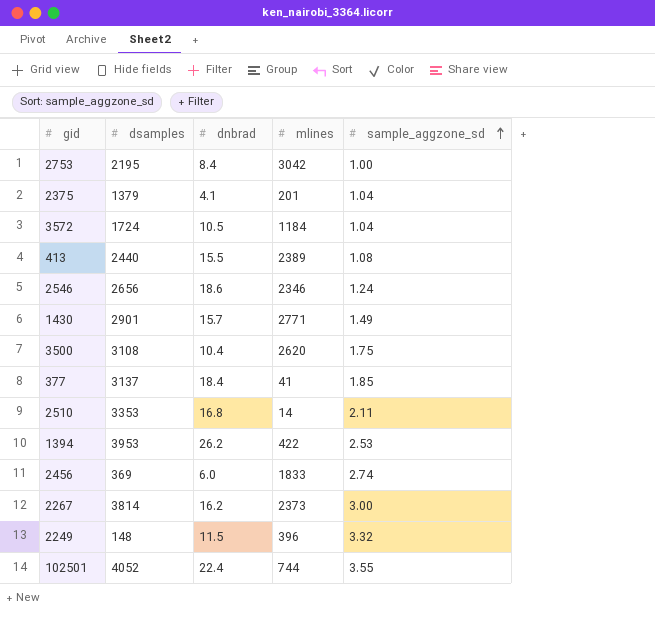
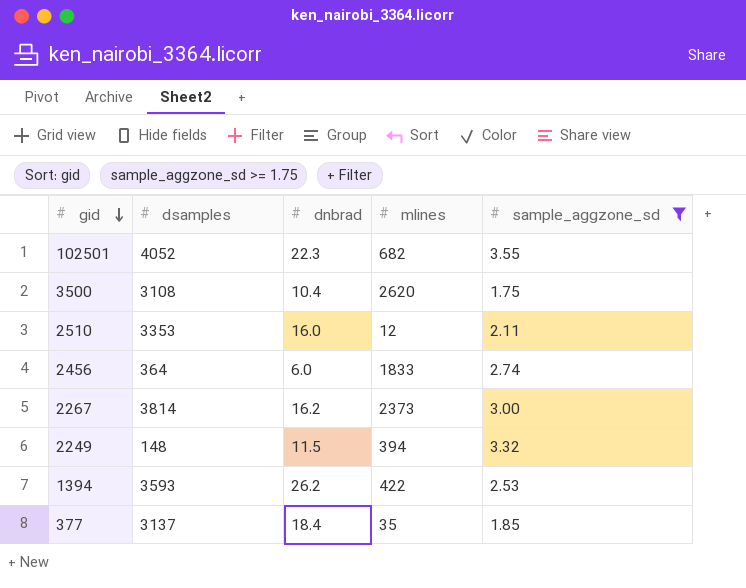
filter: none -> sample_aggzone_sd >= 1.75
row order: sample_aggzone_sd ascending -> gid descending
102501 | dnbrad: 22.4 -> 22.3
102501 | mlines: 744 -> 682
2510 | dnbrad: 16.8 -> 16.0
2510 | mlines: 14 -> 12
2456 | dsamples: 369 -> 364
2249 | mlines: 396 -> 394
1394 | dsamples: 3953 -> 3593
377 | mlines: 41 -> 35

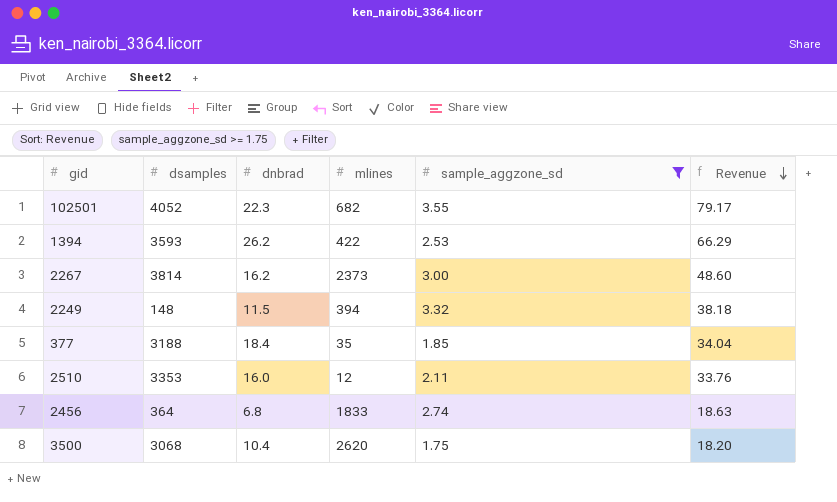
row order: gid descending -> Revenue descending
column Revenue | formula: none -> [dnbrad] * [sample_aggzone_sd]
377 | dsamples: 3137 -> 3188
2456 | dnbrad: 6.0 -> 6.8
3500 | dsamples: 3108 -> 3068

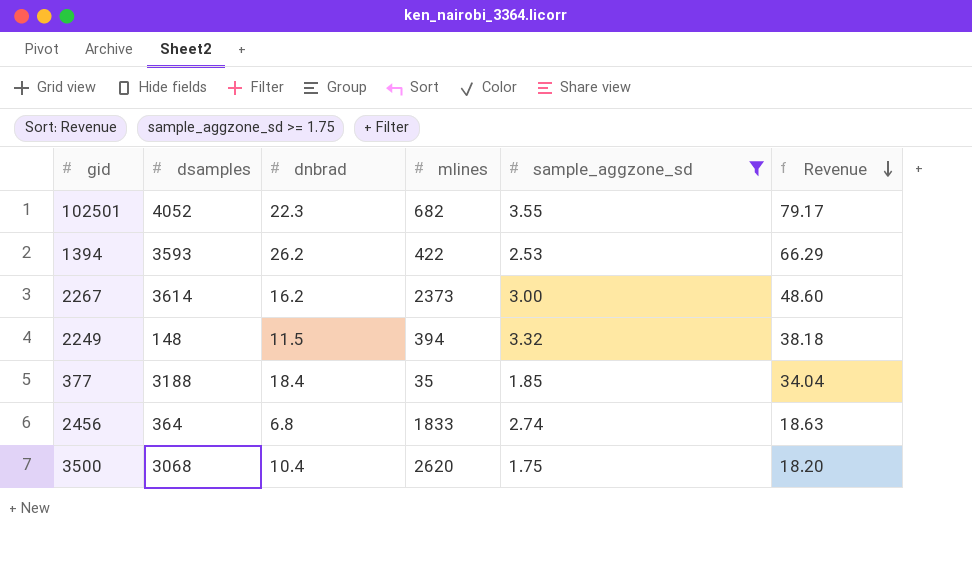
row 2510: 3353 | 16.0 | 12 | 2.11 | 33.76 -> none
2267 | dsamples: 3814 -> 3614

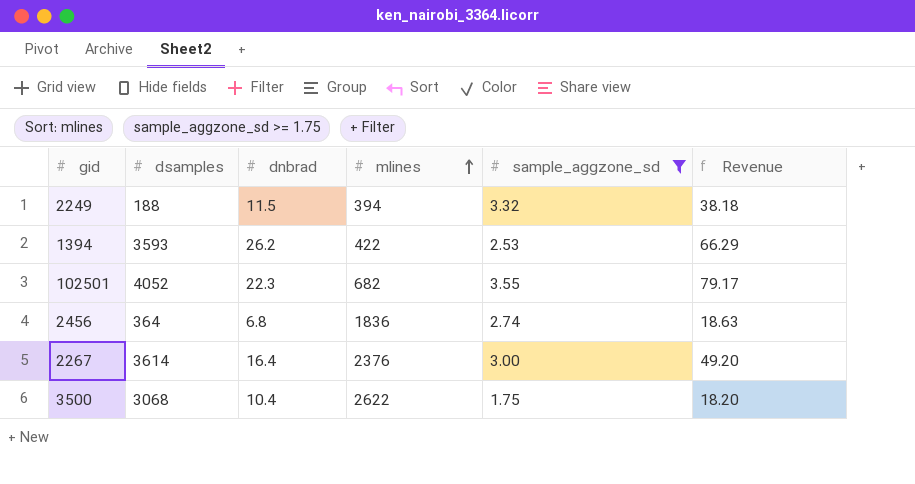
row order: Revenue descending -> mlines ascending
row 377: 3188 | 18.4 | 35 | 1.85 | 34.04 -> none
2249 | dsamples: 148 -> 188
2456 | mlines: 1833 -> 1836
2267 | dnbrad: 16.2 -> 16.4
2267 | mlines: 2373 -> 2376
2267 | Revenue: 48.60 -> 49.20
3500 | mlines: 2620 -> 2622

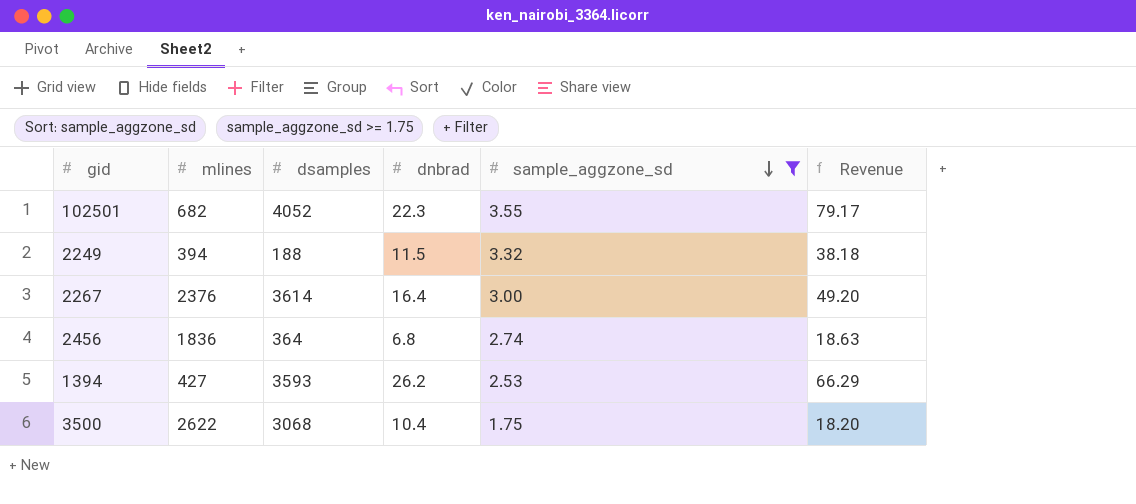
row order: mlines ascending -> sample_aggzone_sd descending
column mlines | position: 4 -> 2
1394 | mlines: 422 -> 427

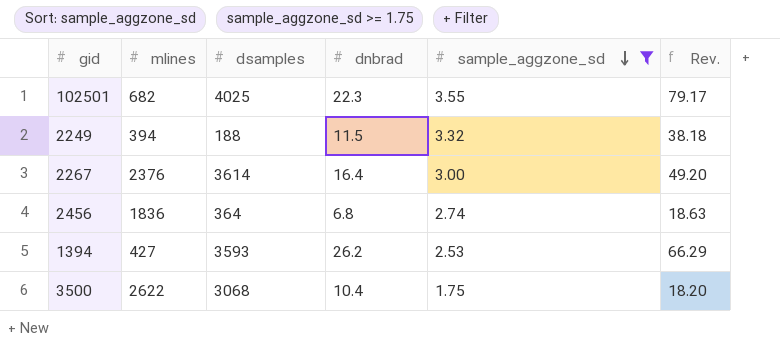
column name: Revenue -> Rev.
102501 | dsamples: 4052 -> 4025

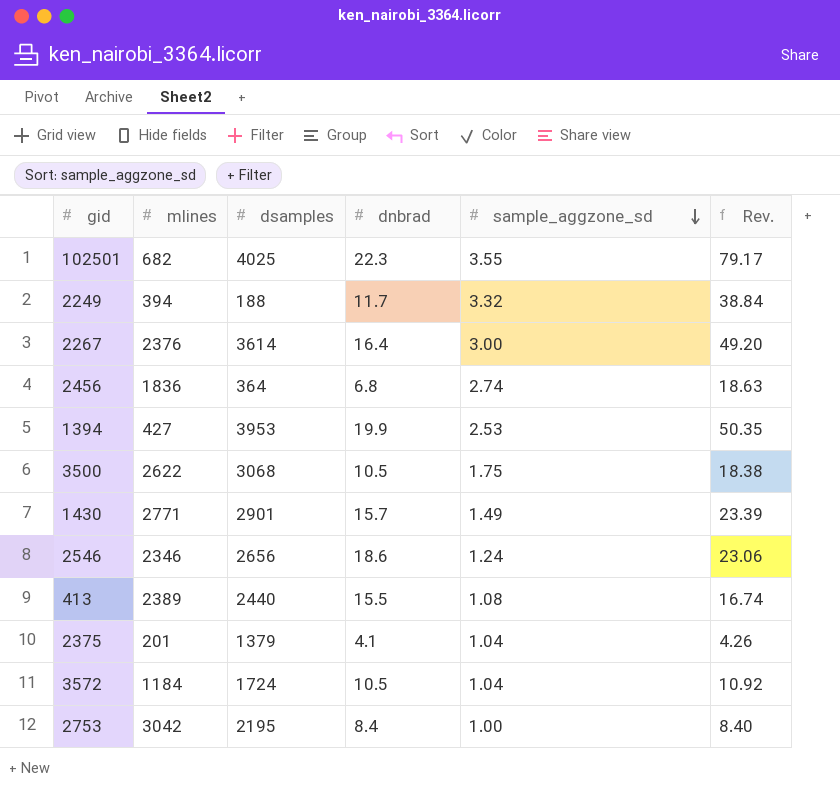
filter: sample_aggzone_sd >= 1.75 -> none
2249 | dnbrad: 11.5 -> 11.7
2249 | Rev.: 38.18 -> 38.84
1394 | dsamples: 3593 -> 3953
1394 | dnbrad: 26.2 -> 19.9
1394 | Rev.: 66.29 -> 50.35
3500 | dnbrad: 10.4 -> 10.5
3500 | Rev.: 18.20 -> 18.38

